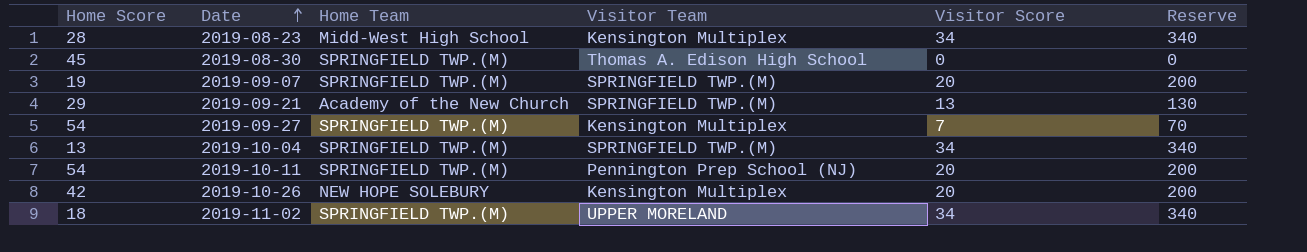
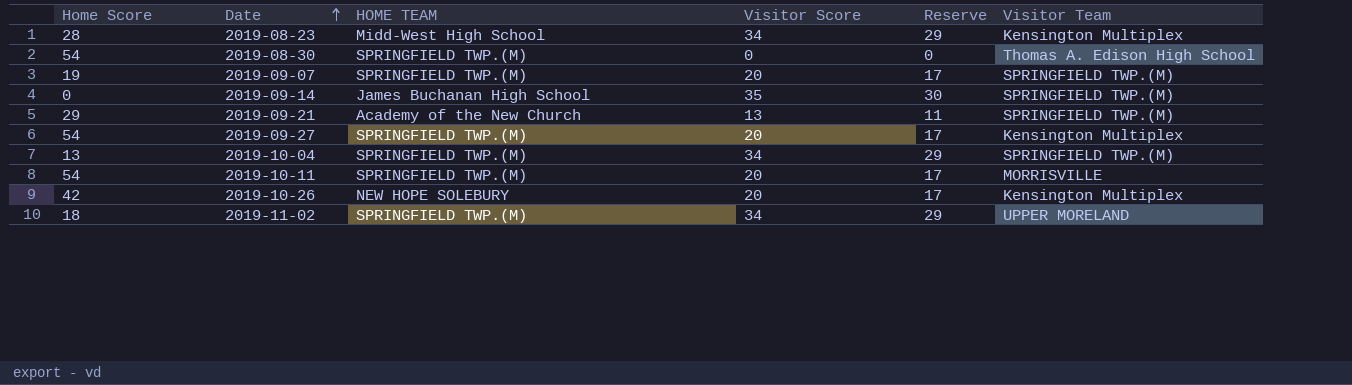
column name: Home Team -> HOME TEAM
column Reserve | formula: [Visitor Score] * 10 -> [Visitor Score] * 0.85
column Visitor Team | position: 4 -> 6
2019-08-30 | Home Score: 45 -> 54
row 2019-09-14: none -> 0 | James Buchanan High School | 35 | 30 | SPRINGFIELD TWP.(M)
2019-09-27 | Visitor Score: 7 -> 20
2019-10-11 | Visitor Team: Pennington Prep School (NJ) -> MORRISVILLE

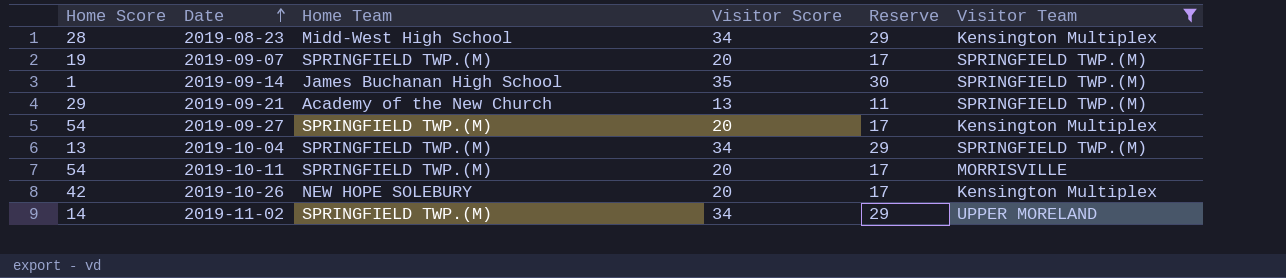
filter: none -> Visitor Team != Thomas A. Edison High School
column name: HOME TEAM -> Home Team
2019-09-14 | Home Score: 0 -> 1
2019-11-02 | Home Score: 18 -> 14

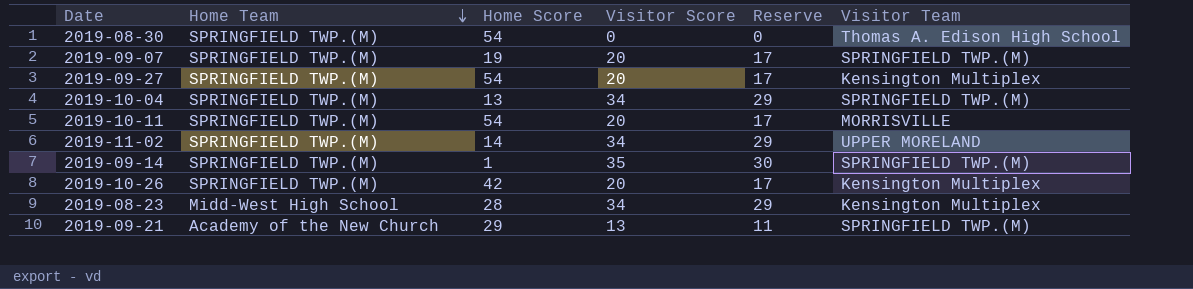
filter: Visitor Team != Thomas A. Edison High School -> none
row order: Date ascending -> Home Team descending
column Home Score | position: 1 -> 3
2019-09-14 | Home Team: James Buchanan High School -> SPRINGFIELD TWP.(M)
2019-10-26 | Home Team: NEW HOPE SOLEBURY -> SPRINGFIELD TWP.(M)

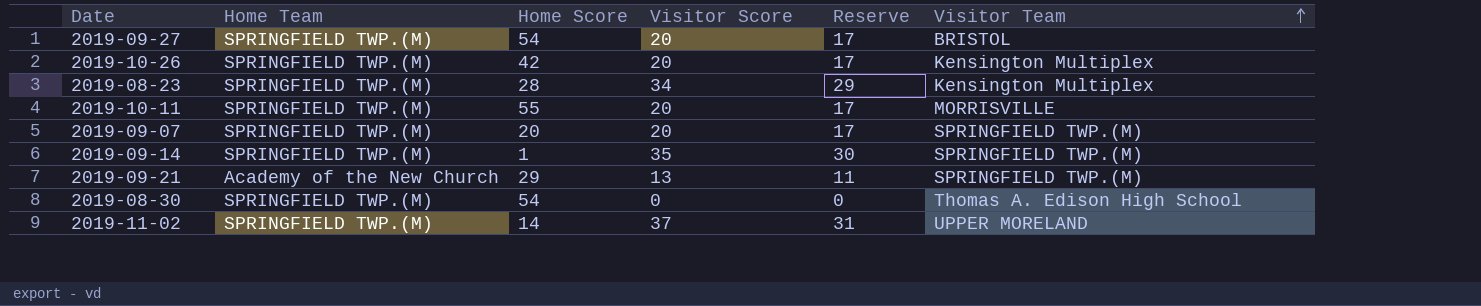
row order: Home Team descending -> Visitor Team ascending
row 2019-10-04: SPRINGFIELD TWP.(M) | 13 | 34 | 29 | SPRINGFIELD TWP.(M) -> none
2019-09-27 | Visitor Team: Kensington Multiplex -> BRISTOL
2019-08-23 | Home Team: Midd-West High School -> SPRINGFIELD TWP.(M)
2019-10-11 | Home Score: 54 -> 55
2019-09-07 | Home Score: 19 -> 20
2019-11-02 | Visitor Score: 34 -> 37
2019-11-02 | Reserve: 29 -> 31

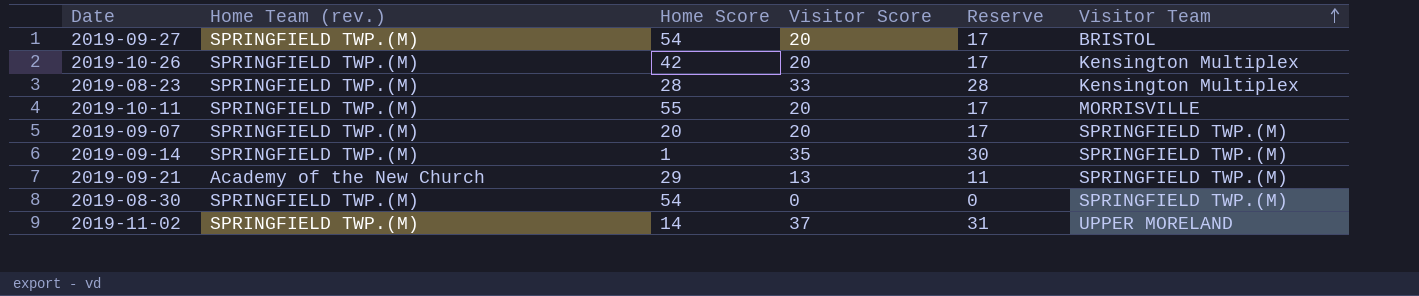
column name: Home Team -> Home Team (rev.)
2019-08-23 | Visitor Score: 34 -> 33
2019-08-23 | Reserve: 29 -> 28
2019-08-30 | Visitor Team: Thomas A. Edison High School -> SPRINGFIELD TWP.(M)

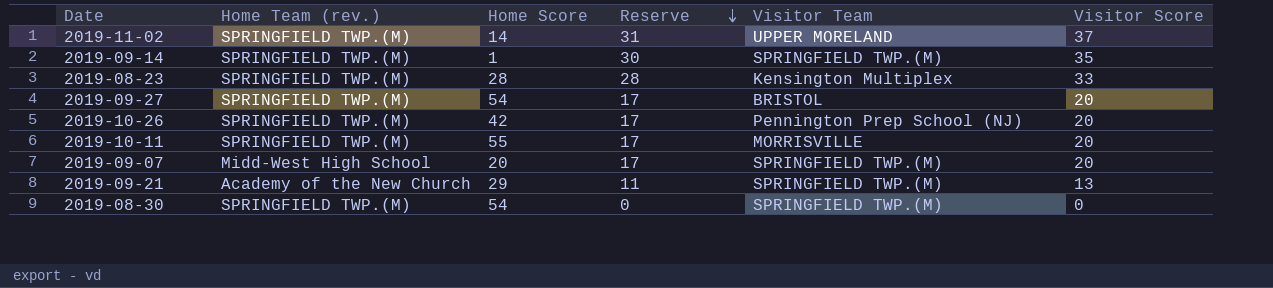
row order: Visitor Team ascending -> Reserve descending
column Visitor Score | position: 4 -> 6
2019-10-26 | Visitor Team: Kensington Multiplex -> Pennington Prep School (NJ)
2019-09-07 | Home Team (rev.): SPRINGFIELD TWP.(M) -> Midd-West High School

